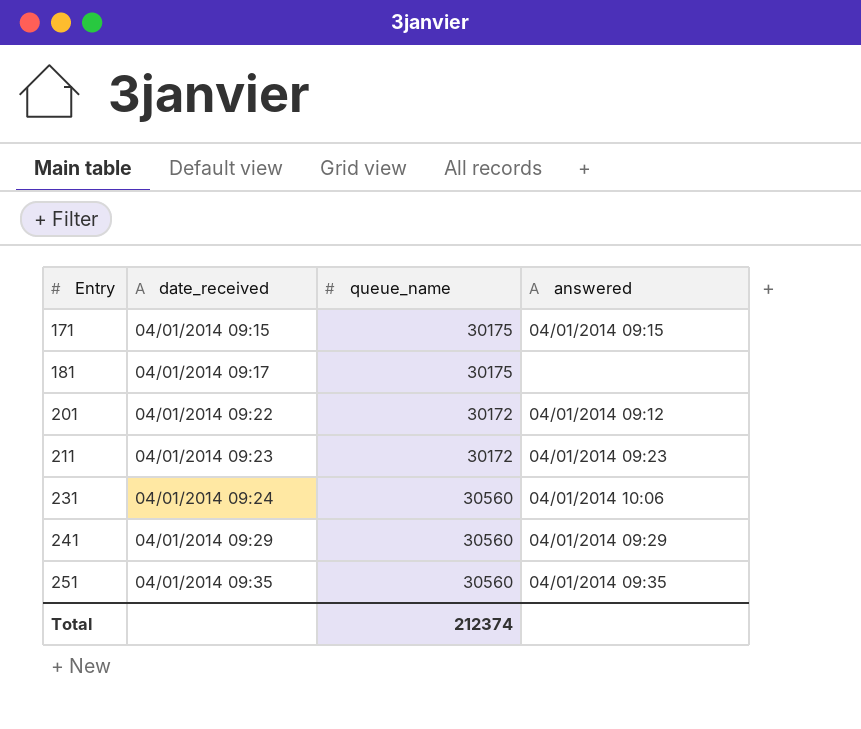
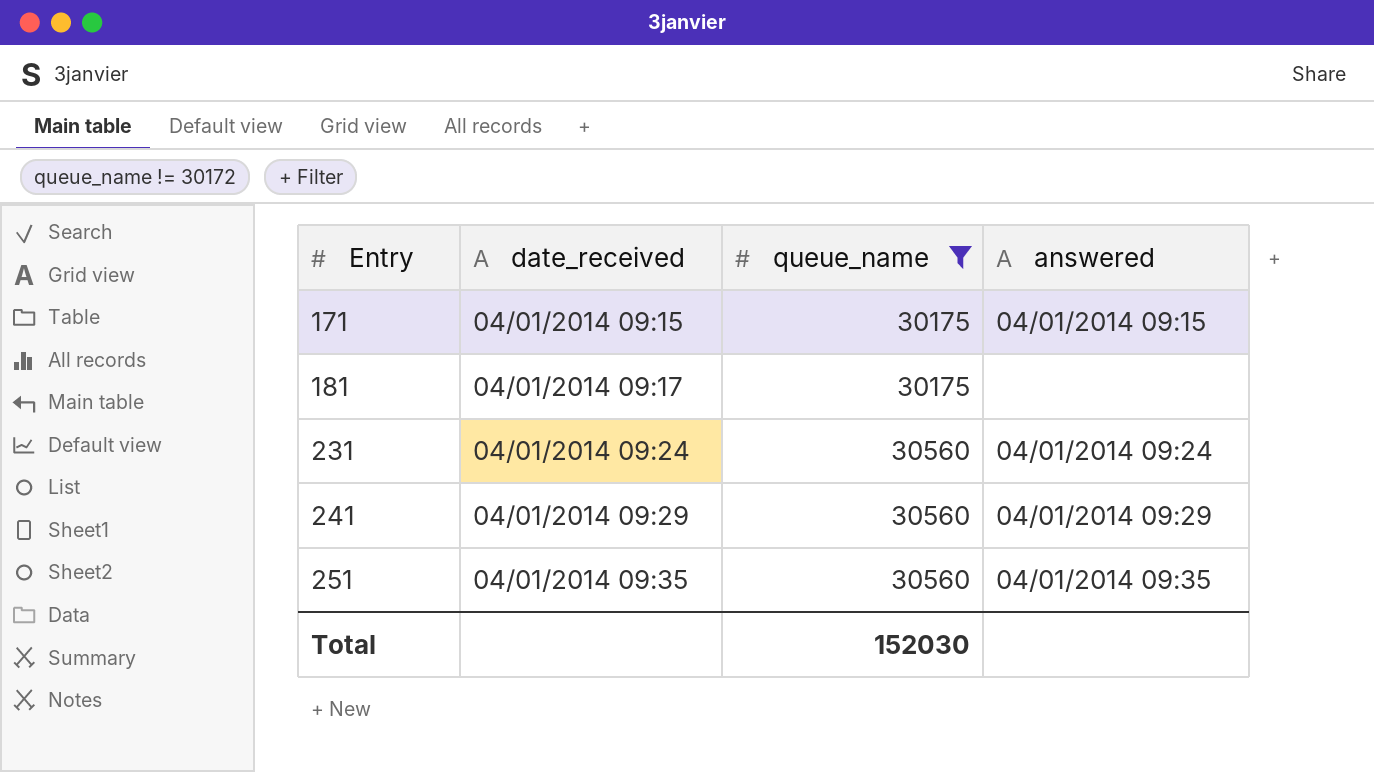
filter: none -> queue_name != 30172
231 | answered: 04/01/2014 10:06 -> 04/01/2014 09:24
Total | queue_name: 212374 -> 152030

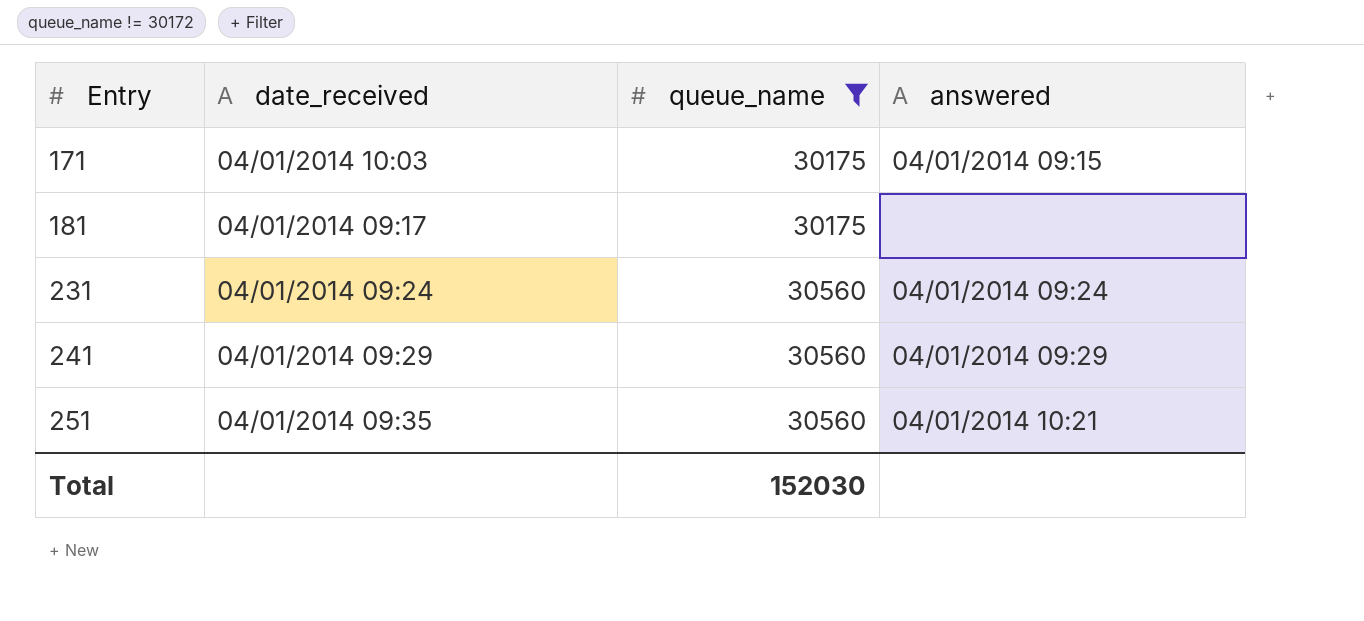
171 | date_received: 04/01/2014 09:15 -> 04/01/2014 10:03
251 | answered: 04/01/2014 09:35 -> 04/01/2014 10:21

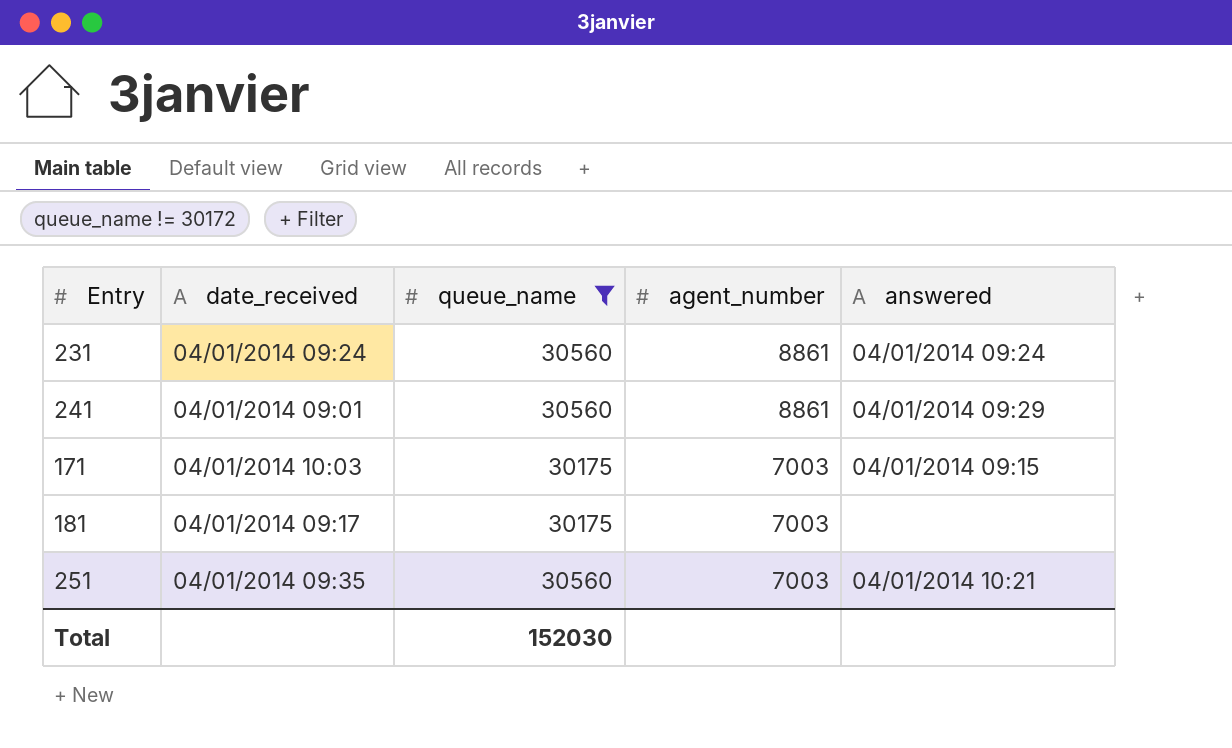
row order: Entry ascending -> agent_number descending
column agent_number | position: none -> 4
241 | date_received: 04/01/2014 09:29 -> 04/01/2014 09:01

